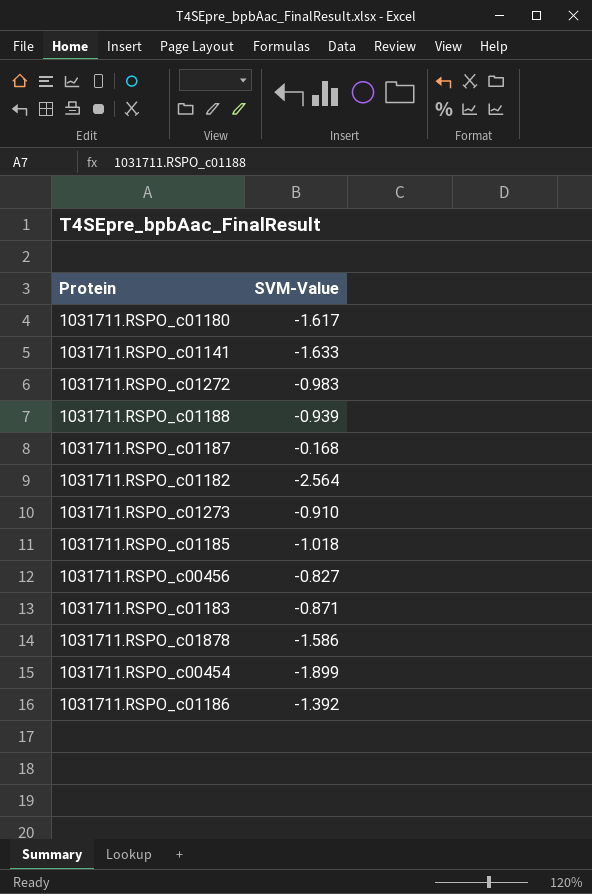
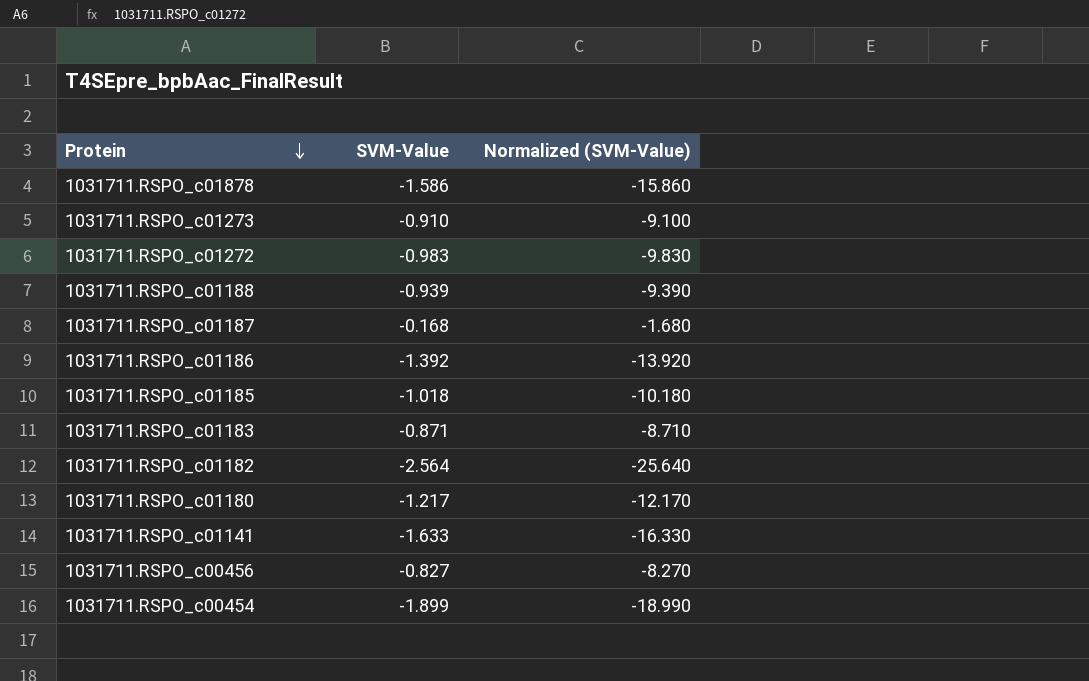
row order: none -> Protein descending
column Normalized (SVM-Value) | formula: none -> [SVM-Value] * 10
1031711.RSPO_c01180 | SVM-Value: -1.617 -> -1.217

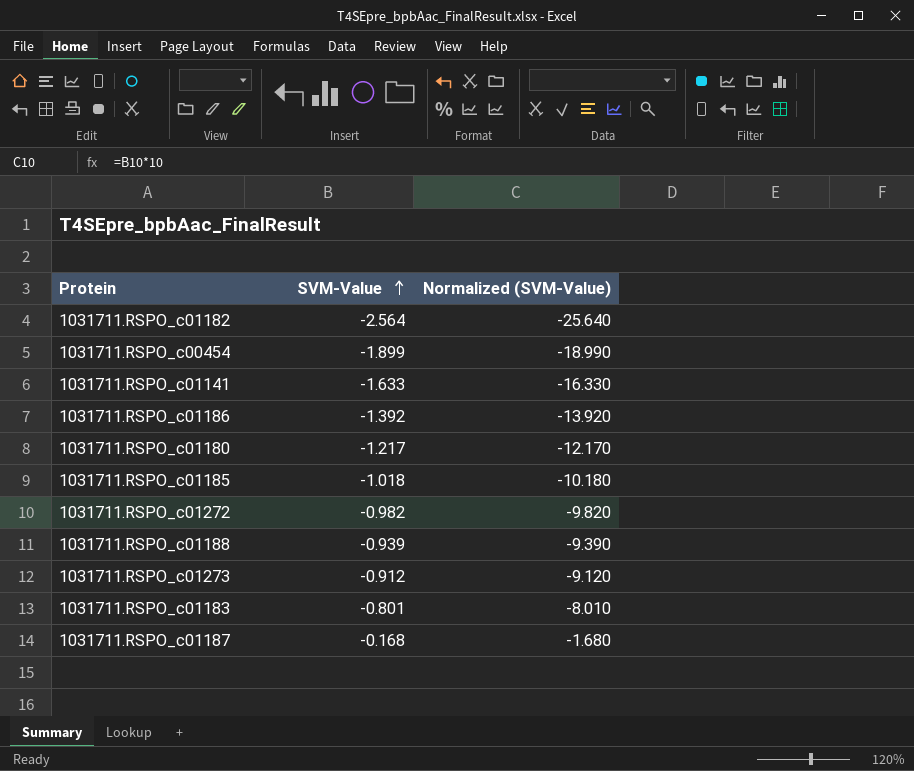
row order: Protein descending -> SVM-Value ascending
row 1031711.RSPO_c01878: -1.586 | -15.860 -> none
row 1031711.RSPO_c00456: -0.827 | -8.270 -> none
1031711.RSPO_c01272 | SVM-Value: -0.983 -> -0.982
1031711.RSPO_c01272 | Normalized (SVM-Value): -9.830 -> -9.820
1031711.RSPO_c01273 | SVM-Value: -0.910 -> -0.912
1031711.RSPO_c01273 | Normalized (SVM-Value): -9.100 -> -9.120
1031711.RSPO_c01183 | SVM-Value: -0.871 -> -0.801
1031711.RSPO_c01183 | Normalized (SVM-Value): -8.710 -> -8.010

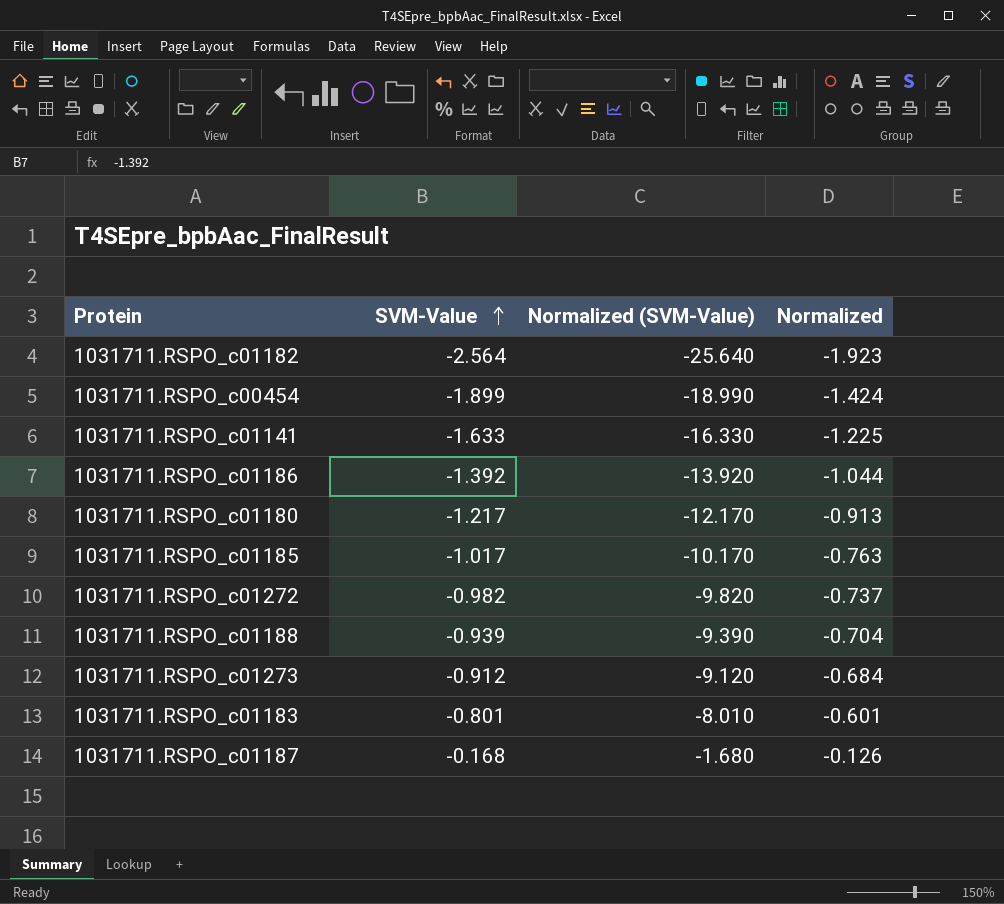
column Normalized | formula: none -> [SVM-Value] * 0.75
1031711.RSPO_c01185 | SVM-Value: -1.018 -> -1.017
1031711.RSPO_c01185 | Normalized (SVM-Value): -10.180 -> -10.170

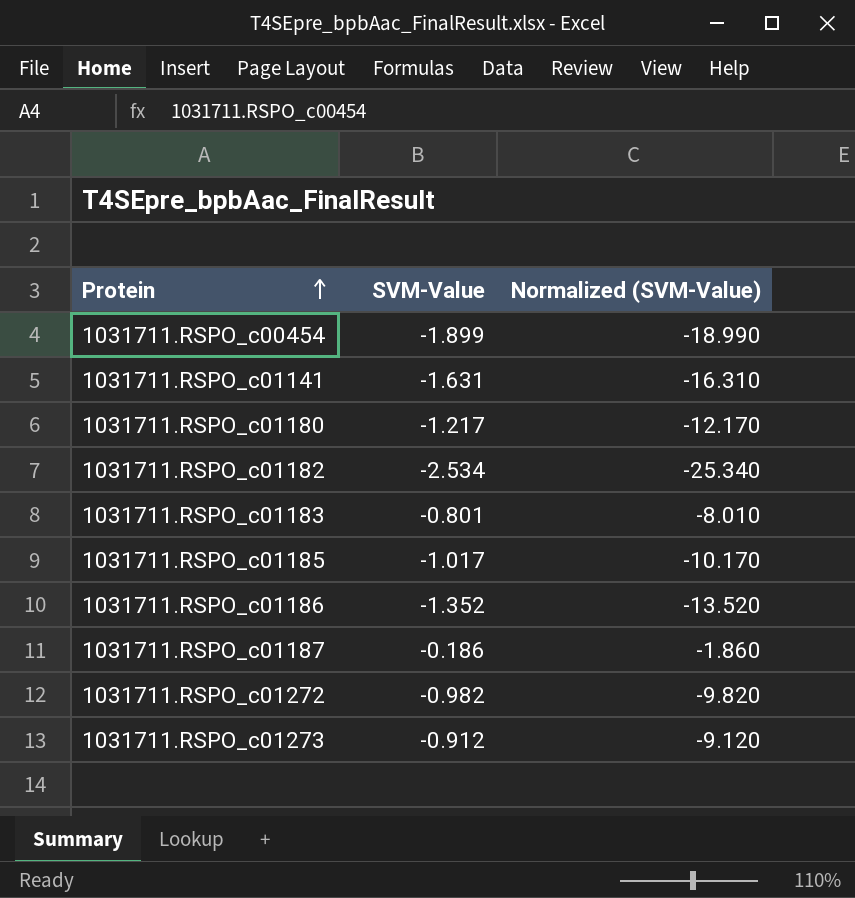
row order: SVM-Value ascending -> Protein ascending
column Normalized | formula: [SVM-Value] * 0.75 -> none
row 1031711.RSPO_c01188: -0.939 | -9.390 | -0.704 -> none
1031711.RSPO_c01141 | SVM-Value: -1.633 -> -1.631
1031711.RSPO_c01141 | Normalized (SVM-Value): -16.330 -> -16.310
1031711.RSPO_c01182 | SVM-Value: -2.564 -> -2.534
1031711.RSPO_c01182 | Normalized (SVM-Value): -25.640 -> -25.340
1031711.RSPO_c01186 | SVM-Value: -1.392 -> -1.352
1031711.RSPO_c01186 | Normalized (SVM-Value): -13.920 -> -13.520
1031711.RSPO_c01187 | SVM-Value: -0.168 -> -0.186
1031711.RSPO_c01187 | Normalized (SVM-Value): -1.680 -> -1.860

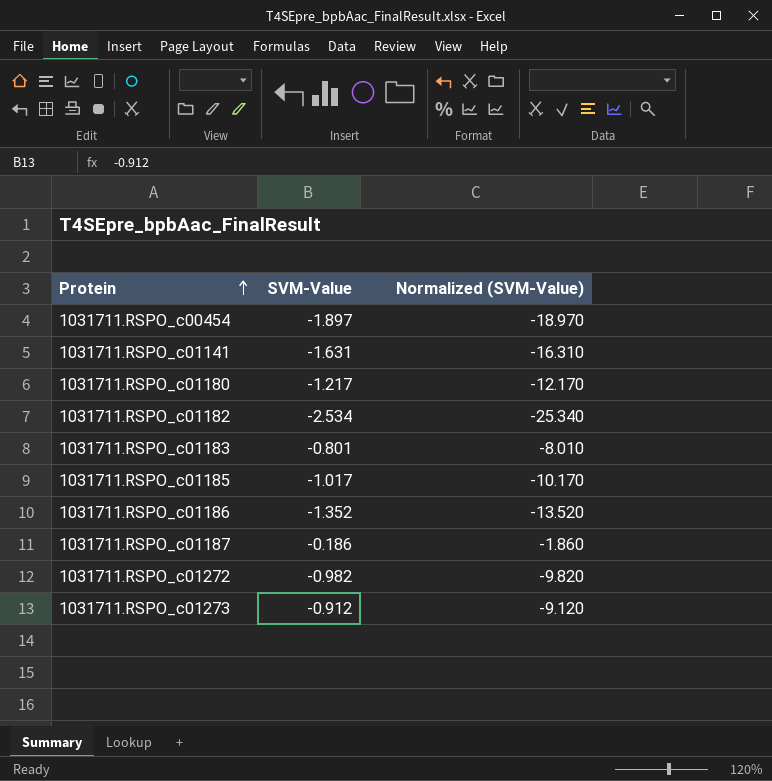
1031711.RSPO_c00454 | SVM-Value: -1.899 -> -1.897
1031711.RSPO_c00454 | Normalized (SVM-Value): -18.990 -> -18.970

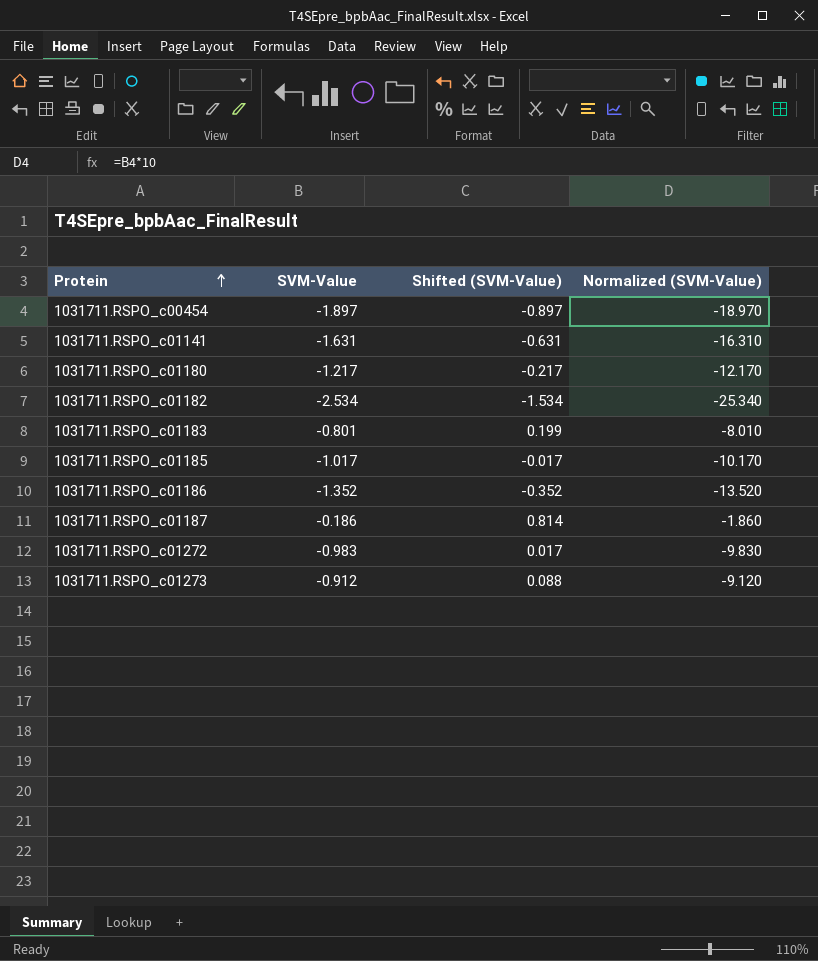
column Shifted (SVM-Value) | formula: none -> [SVM-Value] + 1
1031711.RSPO_c01272 | SVM-Value: -0.982 -> -0.983
1031711.RSPO_c01272 | Normalized (SVM-Value): -9.820 -> -9.830

